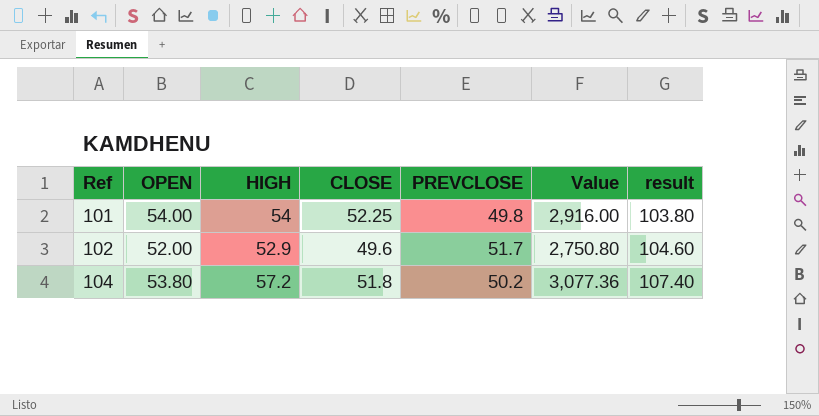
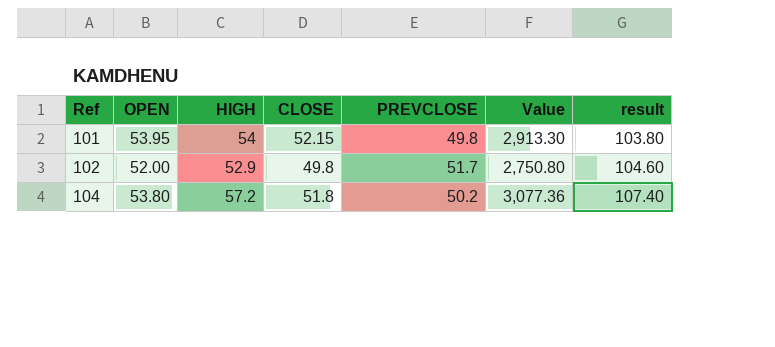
101 | OPEN: 54.00 -> 53.95
101 | CLOSE: 52.25 -> 52.15
101 | Value: 2,916.00 -> 2,913.30
102 | CLOSE: 49.6 -> 49.8

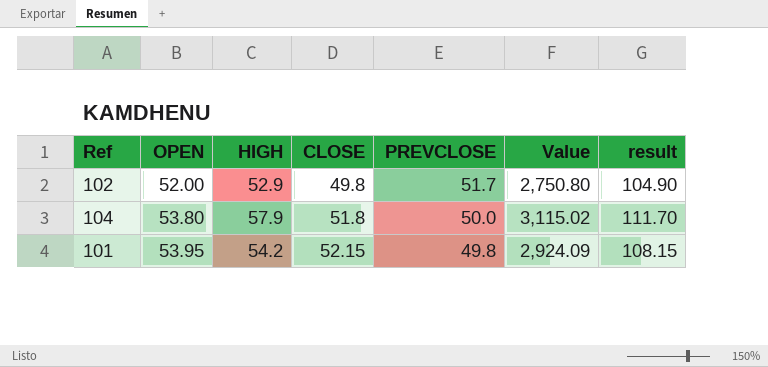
row order: Ref ascending -> OPEN ascending
column result | formula: [HIGH] + [PREVCLOSE] -> [OPEN] + [HIGH]
104 | HIGH: 57.2 -> 57.9
104 | PREVCLOSE: 50.2 -> 50.0
104 | Value: 3,077.36 -> 3,115.02
101 | HIGH: 54 -> 54.2
101 | Value: 2,913.30 -> 2,924.09

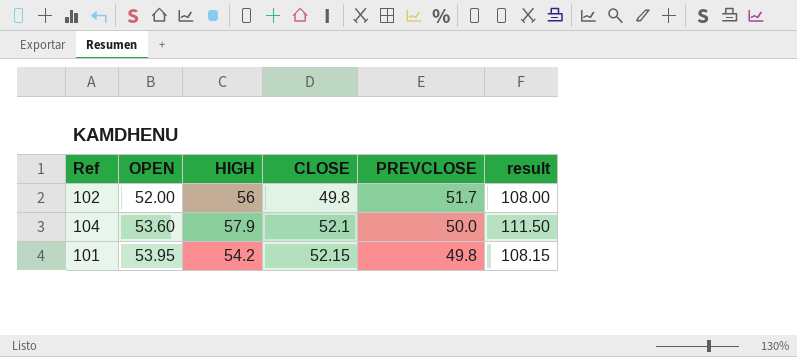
column Value | formula: [OPEN] * [HIGH] -> none
102 | HIGH: 52.9 -> 56
102 | result: 104.90 -> 108.00
104 | OPEN: 53.80 -> 53.60
104 | CLOSE: 51.8 -> 52.1
104 | result: 111.70 -> 111.50

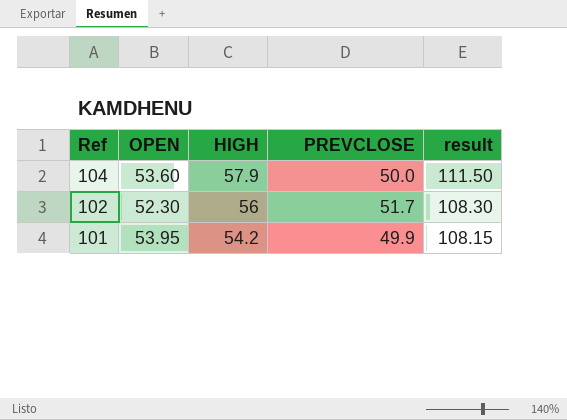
row order: OPEN ascending -> Ref descending
column CLOSE | position: 4 -> none
102 | OPEN: 52.00 -> 52.30
102 | result: 108.00 -> 108.30
101 | PREVCLOSE: 49.8 -> 49.9

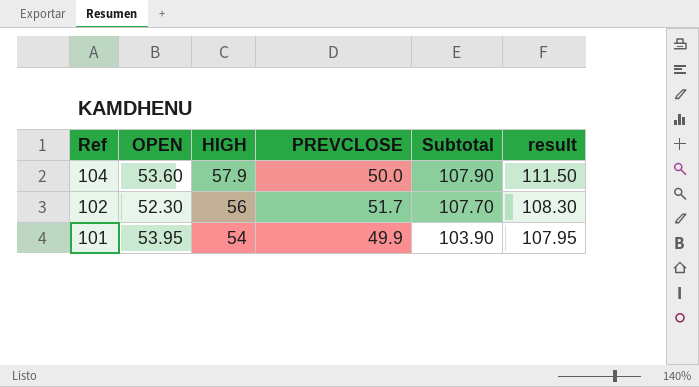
column Subtotal | formula: none -> [HIGH] + [PREVCLOSE]
101 | HIGH: 54.2 -> 54
101 | result: 108.15 -> 107.95

